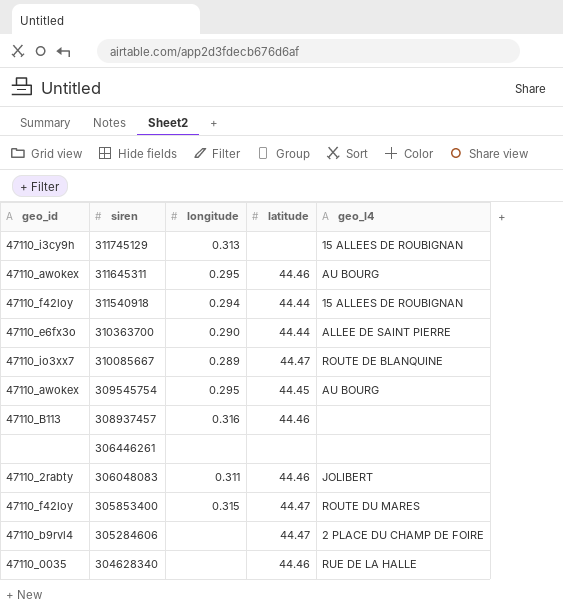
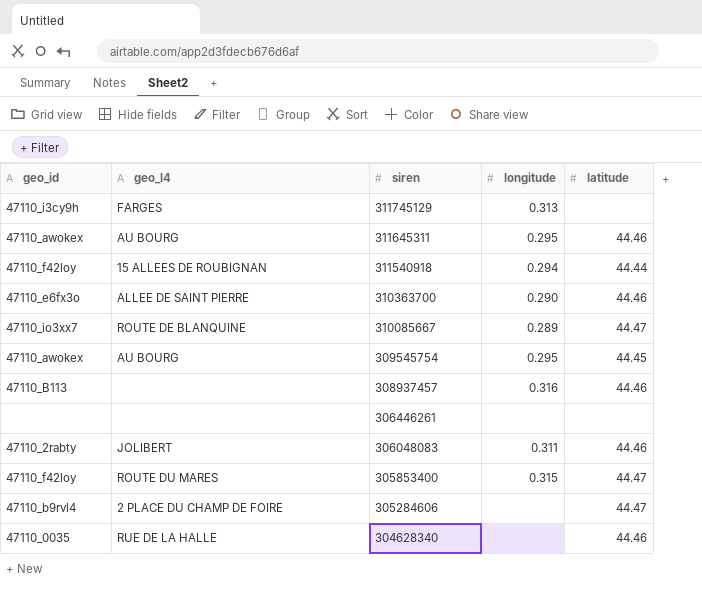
column geo_l4 | position: 5 -> 2
311745129 | geo_l4: 15 ALLEES DE ROUBIGNAN -> FARGES
310363700 | latitude: 44.44 -> 44.46

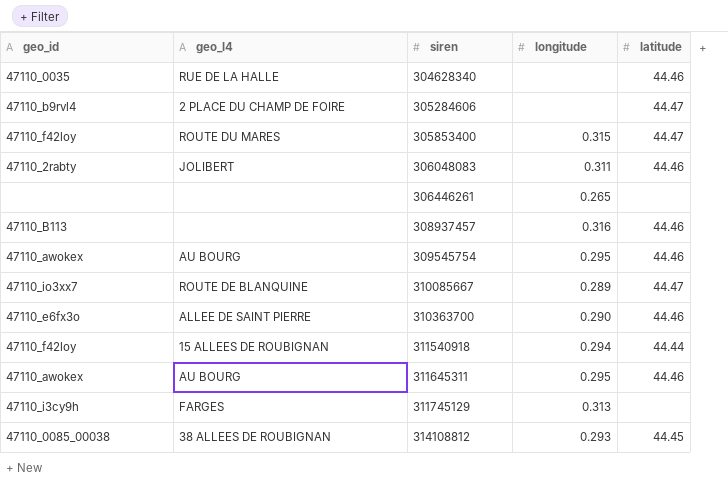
row order: siren descending -> siren ascending
306446261 | longitude: none -> 0.265
309545754 | latitude: 44.45 -> 44.46
row 314108812: none -> 47110_0085_00038 | 38 ALLEES DE ROUBIGNAN | 0.293 | 44.45

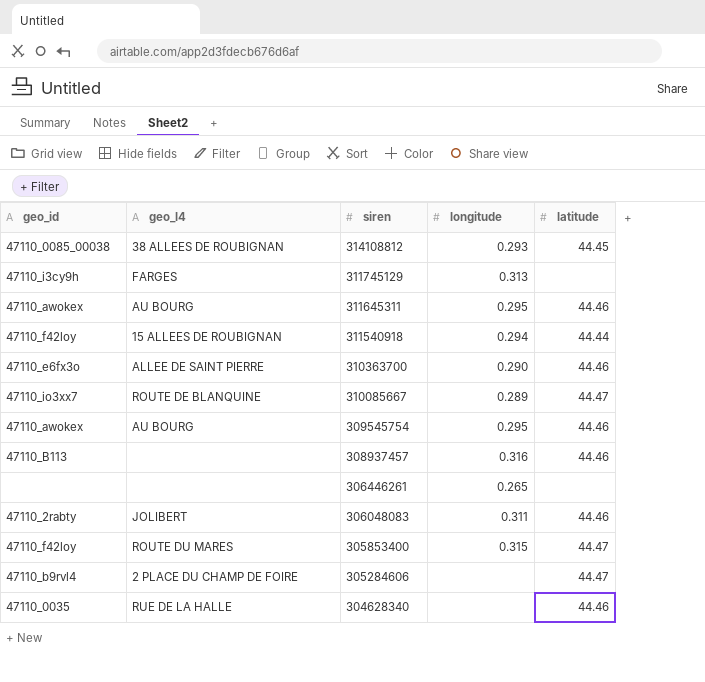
row order: siren ascending -> siren descending

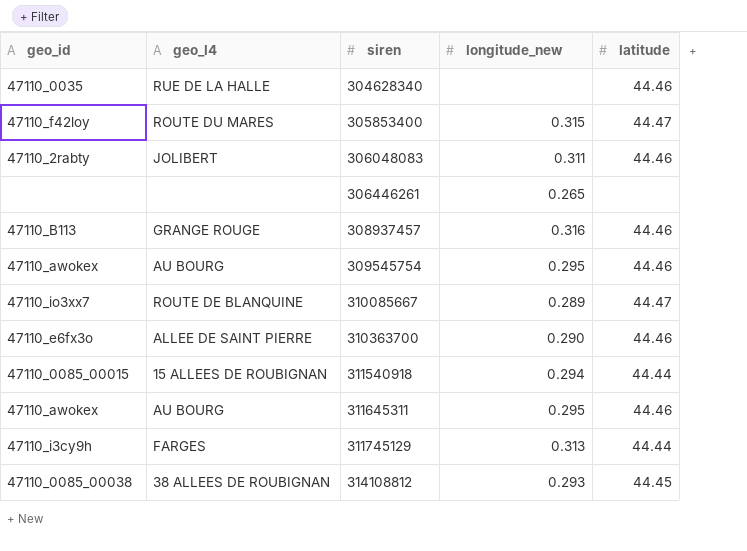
row order: siren descending -> siren ascending
column name: longitude -> longitude_new
row 305284606: 47110_b9rvl4 | 2 PLACE DU CHAMP DE FOIRE | none | 44.47 -> none
308937457 | geo_l4: none -> GRANGE ROUGE
311540918 | geo_id: 47110_f42loy -> 47110_0085_00015
311745129 | latitude: none -> 44.44

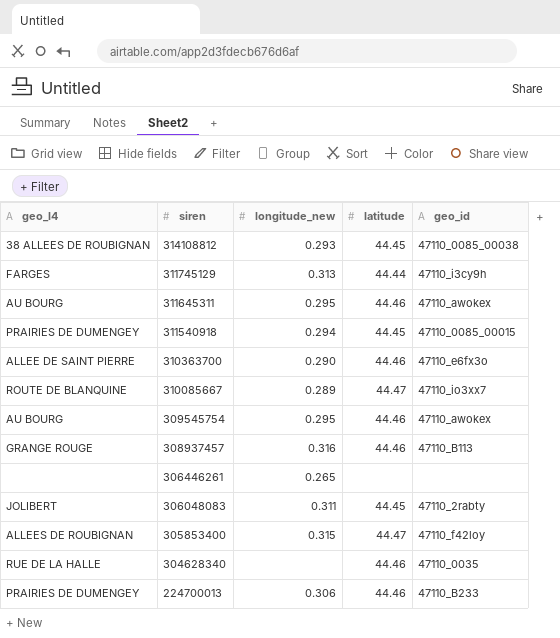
row order: siren ascending -> siren descending
column geo_id | position: 1 -> 5
311540918 | geo_l4: 15 ALLEES DE ROUBIGNAN -> PRAIRIES DE DUMENGEY
311540918 | latitude: 44.44 -> 44.45
306048083 | latitude: 44.46 -> 44.45
305853400 | geo_l4: ROUTE DU MARES -> ALLEES DE ROUBIGNAN
row 224700013: none -> PRAIRIES DE DUMENGEY | 0.306 | 44.46 | 47110_B233

